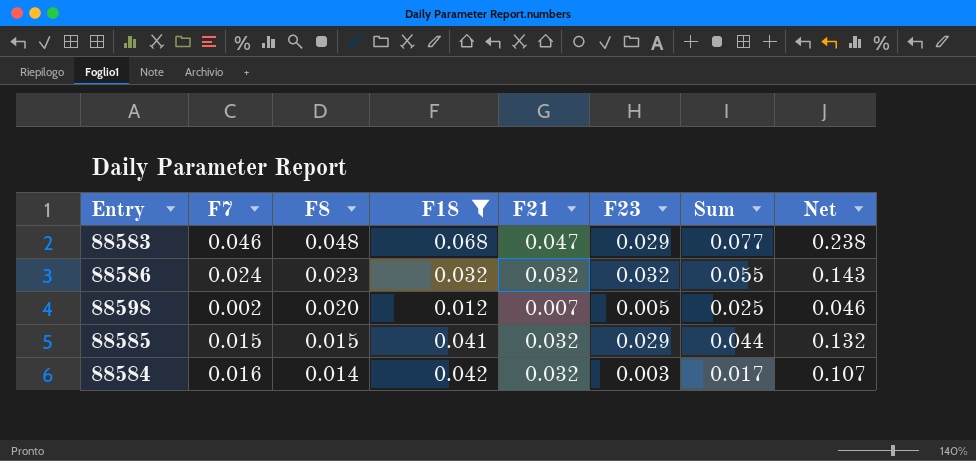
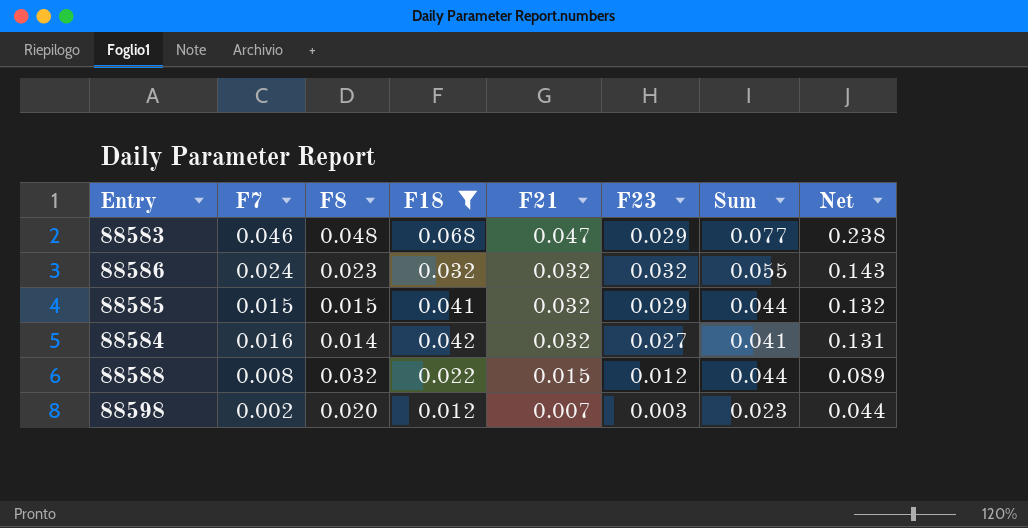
row order: F8 descending -> F21 descending
88584 | F23: 0.003 -> 0.027
88584 | Sum: 0.017 -> 0.041
88584 | Net: 0.107 -> 0.131
row 88588: none -> 0.008 | 0.032 | 0.022 | 0.015 | 0.012 | 0.044 | 0.089
88598 | F23: 0.005 -> 0.003
88598 | Sum: 0.025 -> 0.023
88598 | Net: 0.046 -> 0.044

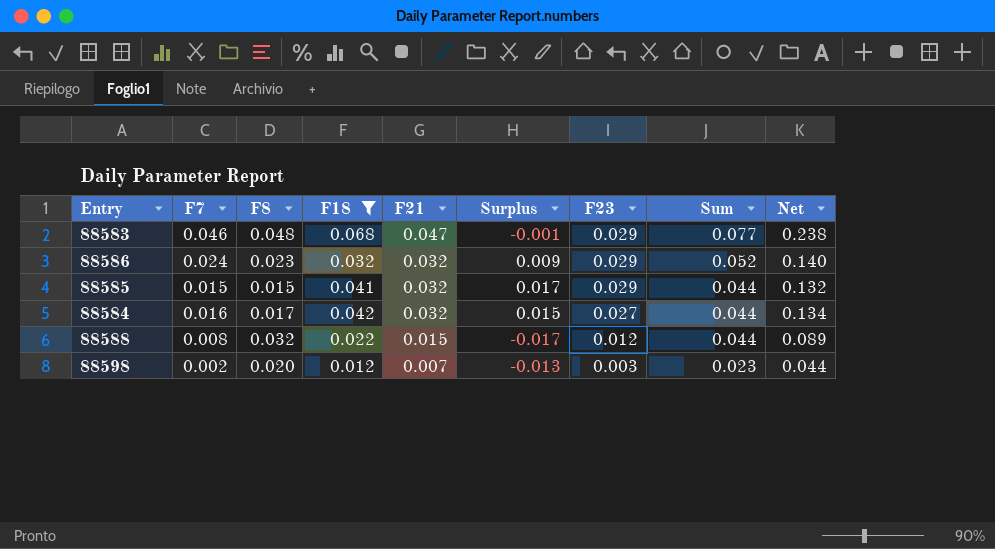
column Surplus | formula: none -> [F21] - [F8]
88586 | F23: 0.032 -> 0.029
88586 | Sum: 0.055 -> 0.052
88586 | Net: 0.143 -> 0.140
88584 | F8: 0.014 -> 0.017
88584 | Sum: 0.041 -> 0.044
88584 | Net: 0.131 -> 0.134

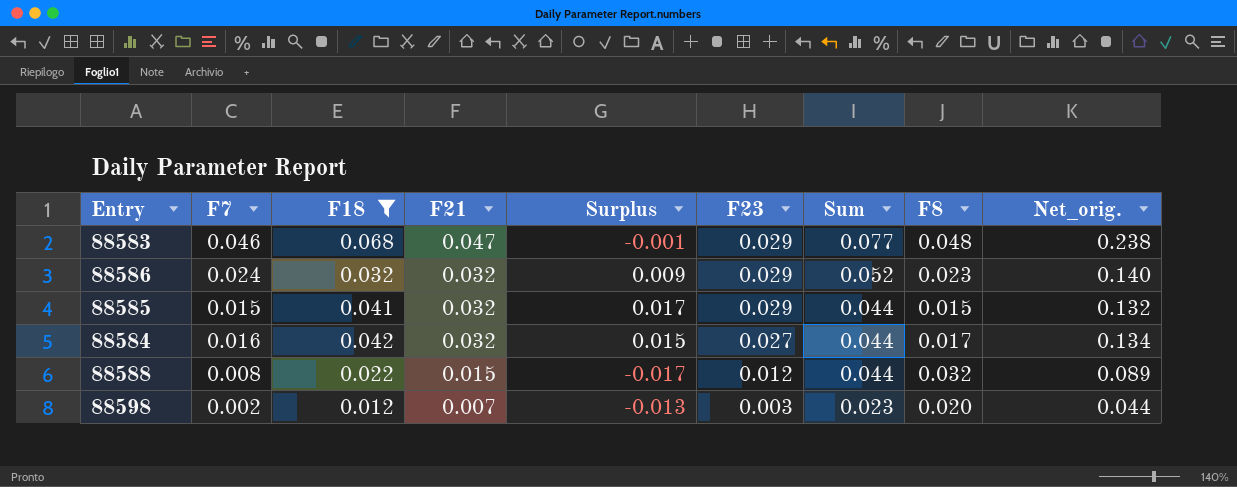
column F8 | position: 3 -> 8
column name: Net -> Net_orig.

